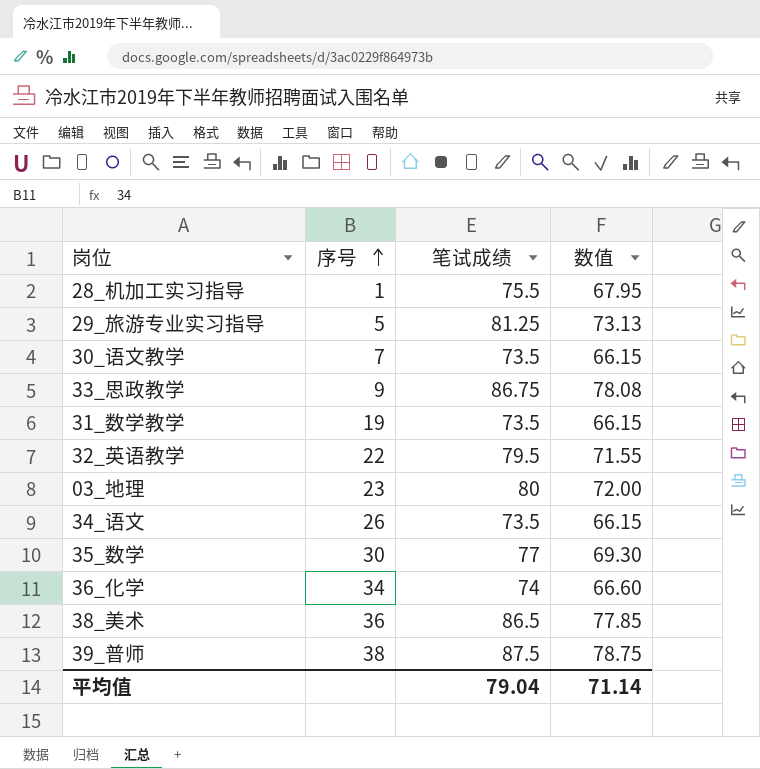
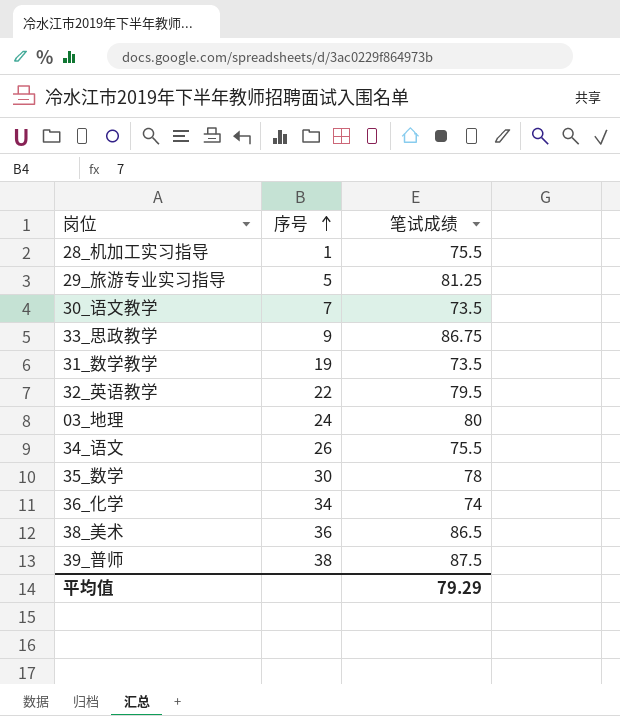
column 数值 | formula: [笔试成绩] * 0.9 -> none
03_地理 | 序号: 23 -> 24
34_语文 | 笔试成绩: 73.5 -> 75.5
35_数学 | 笔试成绩: 77 -> 78
平均值 | 笔试成绩: 79.04 -> 79.29

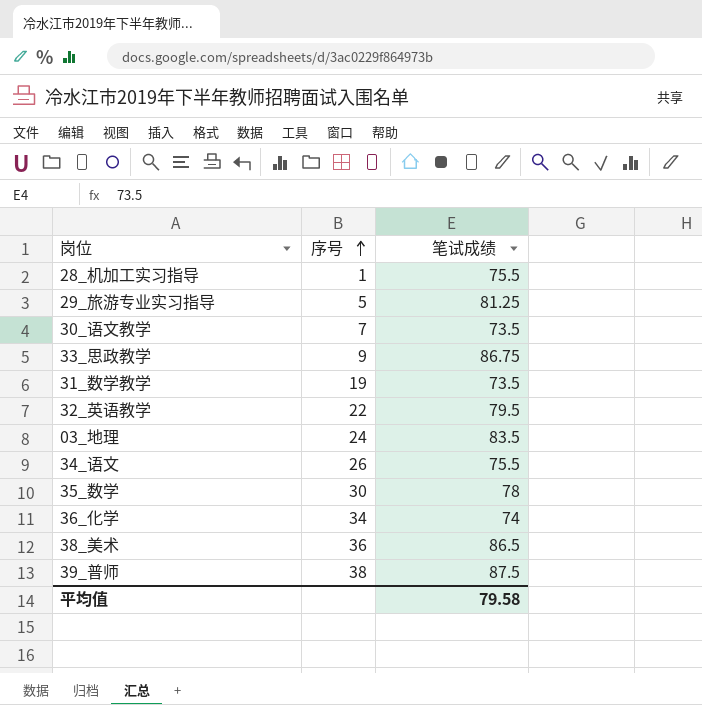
03_地理 | 笔试成绩: 80 -> 83.5
平均值 | 笔试成绩: 79.29 -> 79.58

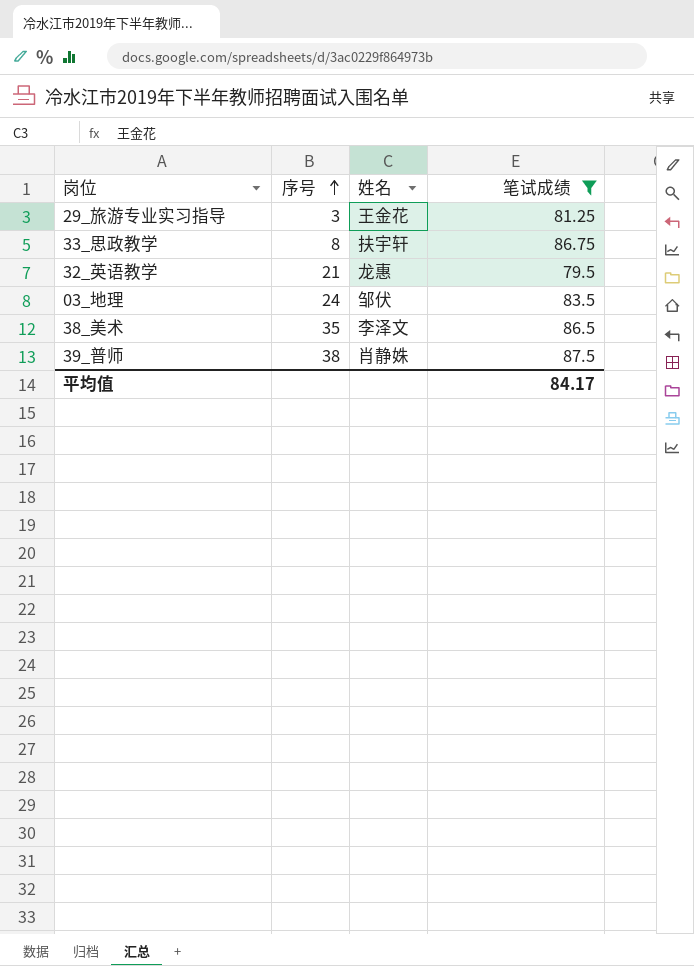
filter: none -> 笔试成绩 >= 79.5
column 姓名 | position: none -> 3
29_旅游专业实习指导 | 序号: 5 -> 3
33_思政教学 | 序号: 9 -> 8
32_英语教学 | 序号: 22 -> 21
38_美术 | 序号: 36 -> 35
平均值 | 笔试成绩: 79.58 -> 84.17

